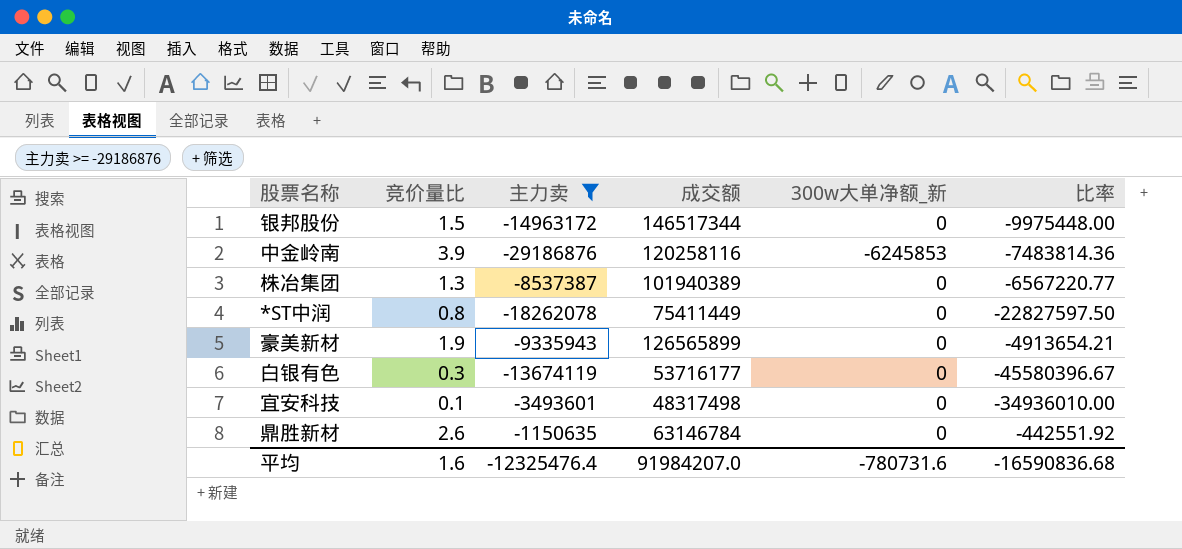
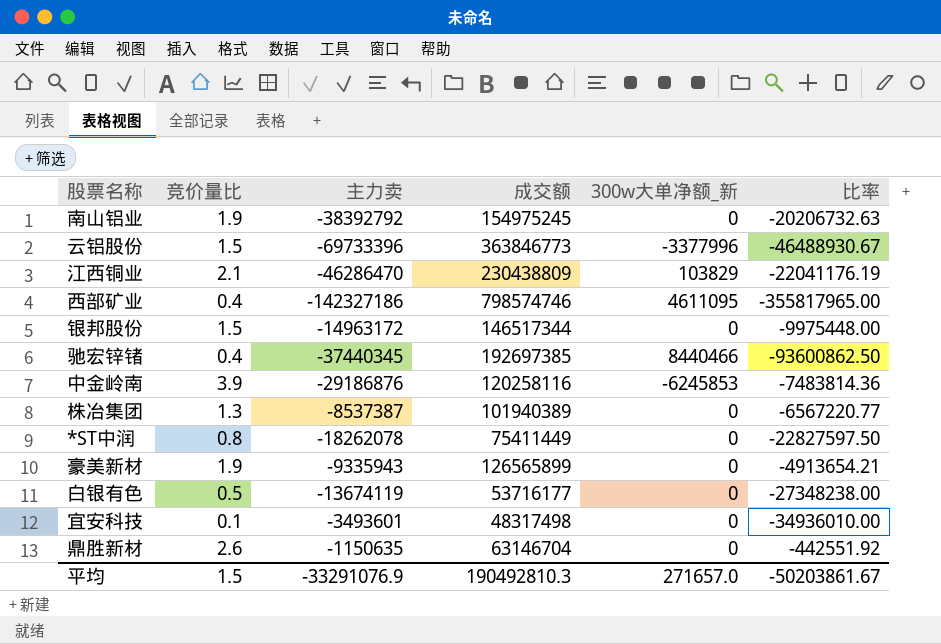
filter: 主力卖 >= -29186876 -> none
白银有色 | 竞价量比: 0.3 -> 0.5
白银有色 | 比率: -45580396.67 -> -27348238.00
鼎胜新材 | 成交额: 63146784 -> 63146704
平均 | 竞价量比: 1.6 -> 1.5
平均 | 主力卖: -12325476.4 -> -33291076.9
平均 | 成交额: 91984207.0 -> 190492810.3
平均 | 300w大单净额_新: -780731.6 -> 271657.0
平均 | 比率: -16590836.68 -> -50203861.67

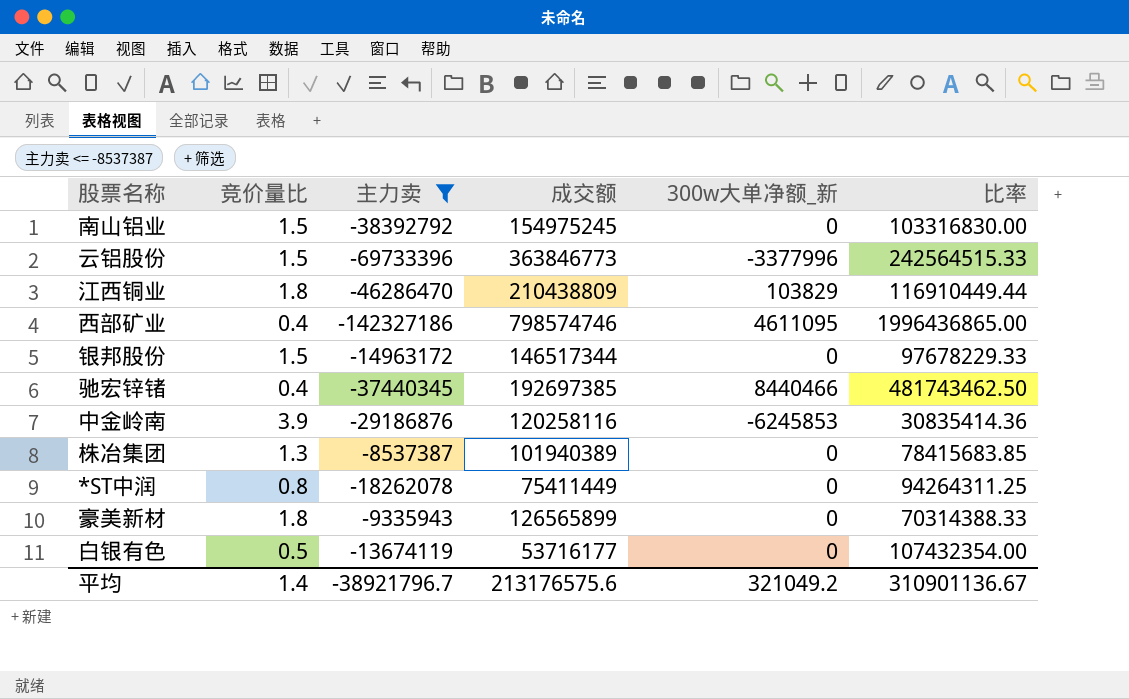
filter: none -> 主力卖 <= -8537387
column 比率 | formula: [主力卖] / [竞价量比] -> [成交额] / [竞价量比]
南山铝业 | 竞价量比: 1.9 -> 1.5
江西铜业 | 竞价量比: 2.1 -> 1.8
江西铜业 | 成交额: 230438809 -> 210438809
豪美新材 | 竞价量比: 1.9 -> 1.8
平均 | 竞价量比: 1.5 -> 1.4
平均 | 主力卖: -33291076.9 -> -38921796.7
平均 | 成交额: 190492810.3 -> 213176575.6
平均 | 300w大单净额_新: 271657.0 -> 321049.2
平均 | 比率: -50203861.67 -> 310901136.67

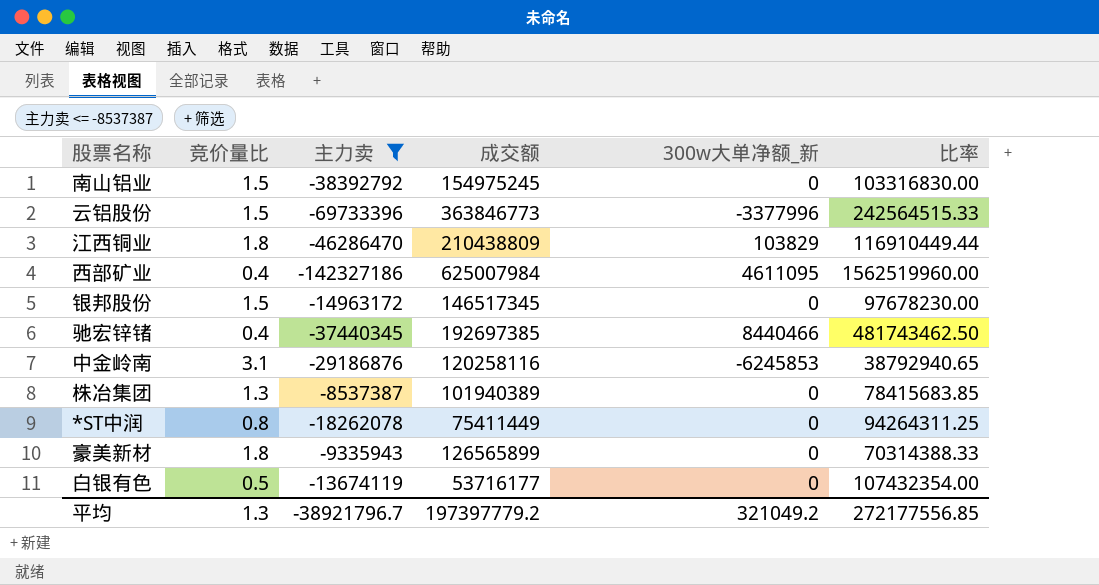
西部矿业 | 成交额: 798574746 -> 625007984
西部矿业 | 比率: 1996436865.00 -> 1562519960.00
银邦股份 | 成交额: 146517344 -> 146517345
银邦股份 | 比率: 97678229.33 -> 97678230.00
中金岭南 | 竞价量比: 3.9 -> 3.1
中金岭南 | 比率: 30835414.36 -> 38792940.65
平均 | 竞价量比: 1.4 -> 1.3
平均 | 成交额: 213176575.6 -> 197397779.2
平均 | 比率: 310901136.67 -> 272177556.85

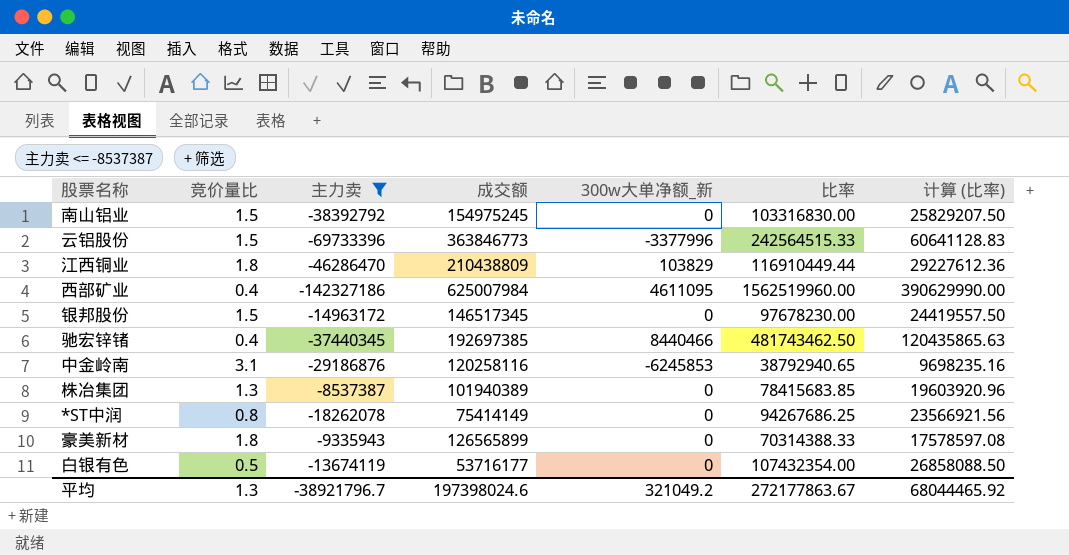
column 计算 (比率) | formula: none -> [比率] * 0.25
*ST中润 | 成交额: 75411449 -> 75414149
*ST中润 | 比率: 94264311.25 -> 94267686.25
平均 | 成交额: 197397779.2 -> 197398024.6
平均 | 比率: 272177556.85 -> 272177863.67

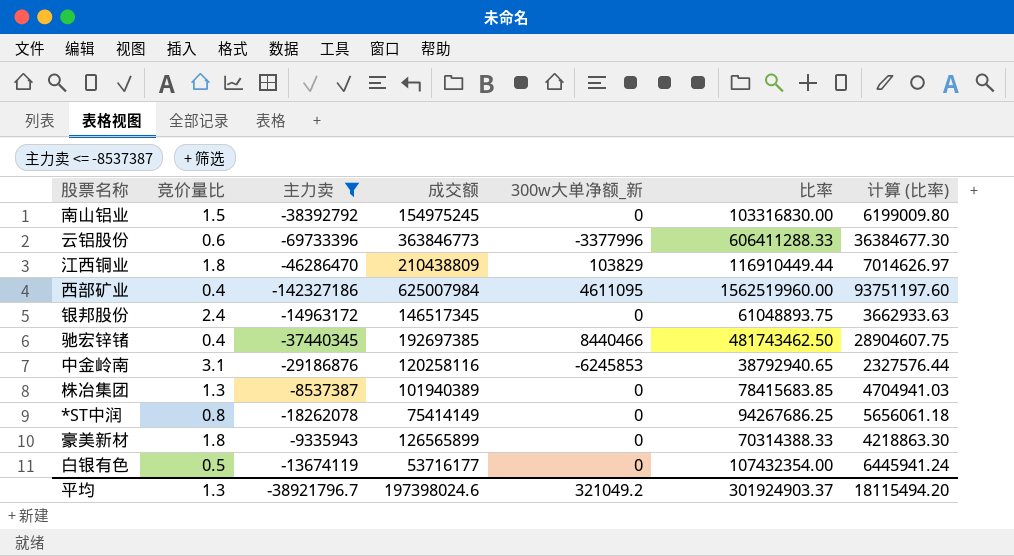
column 计算 (比率) | formula: [比率] * 0.25 -> [比率] * 0.06
云铝股份 | 竞价量比: 1.5 -> 0.6
云铝股份 | 比率: 242564515.33 -> 606411288.33
银邦股份 | 竞价量比: 1.5 -> 2.4
银邦股份 | 比率: 97678230.00 -> 61048893.75
平均 | 比率: 272177863.67 -> 301924903.37
平均 | 计算 (比率): 68044465.92 -> 18115494.20

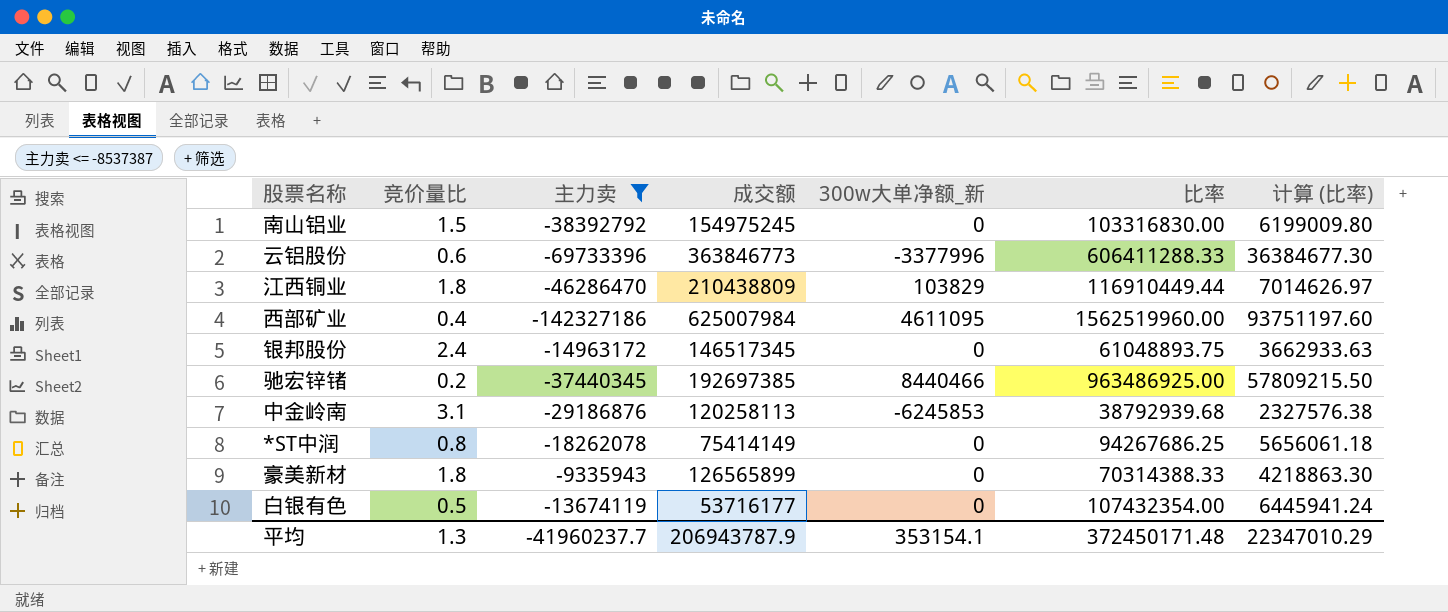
row 株冶集团: 1.3 | -8537387 | 101940389 | 0 | 78415683.85 | 4704941.03 -> none
驰宏锌锗 | 竞价量比: 0.4 -> 0.2
驰宏锌锗 | 比率: 481743462.50 -> 963486925.00
驰宏锌锗 | 计算 (比率): 28904607.75 -> 57809215.50
中金岭南 | 成交额: 120258116 -> 120258113
中金岭南 | 比率: 38792940.65 -> 38792939.68
中金岭南 | 计算 (比率): 2327576.44 -> 2327576.38
平均 | 主力卖: -38921796.7 -> -41960237.7
平均 | 成交额: 197398024.6 -> 206943787.9
平均 | 300w大单净额_新: 321049.2 -> 353154.1
平均 | 比率: 301924903.37 -> 372450171.48
平均 | 计算 (比率): 18115494.20 -> 22347010.29

